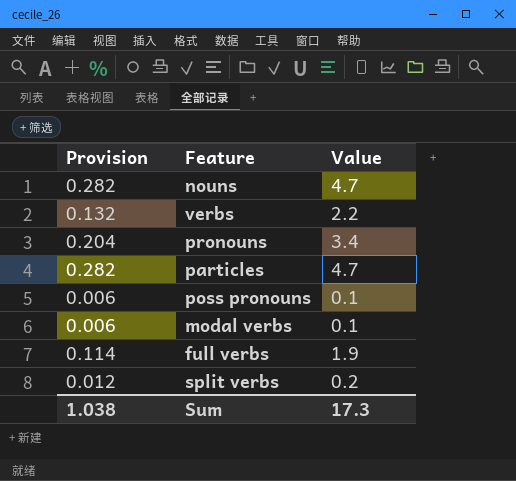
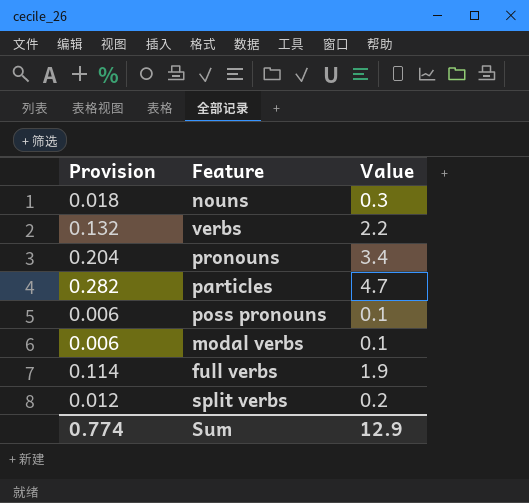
nouns | Provision: 0.282 -> 0.018
nouns | Value: 4.7 -> 0.3
Sum | Provision: 1.038 -> 0.774
Sum | Value: 17.3 -> 12.9

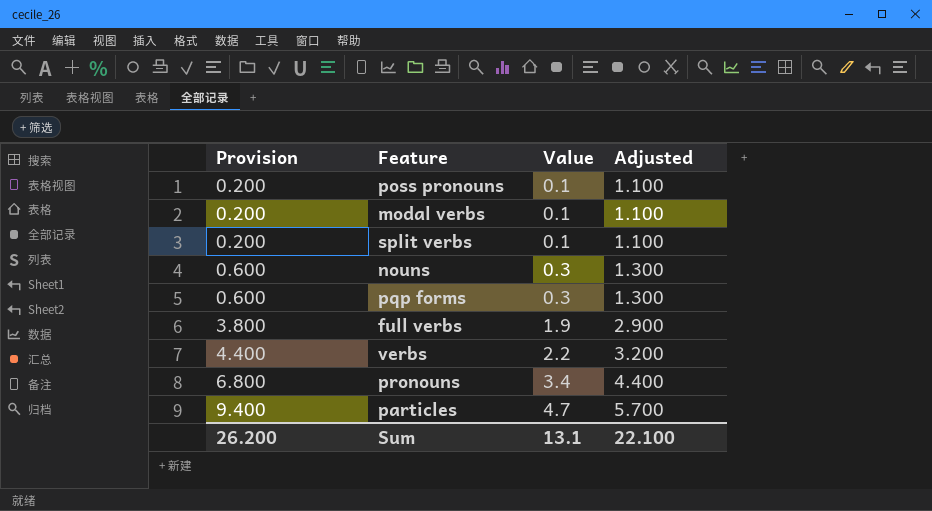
row order: none -> Provision ascending
column Provision | formula: [Value] * 0.06 -> [Value] * 2
column Adjusted | formula: none -> [Value] + 1
split verbs | Value: 0.2 -> 0.1
row pqp forms: none -> 0.600 | 0.3 | 1.300
Sum | Provision: 0.774 -> 26.200
Sum | Value: 12.9 -> 13.1

